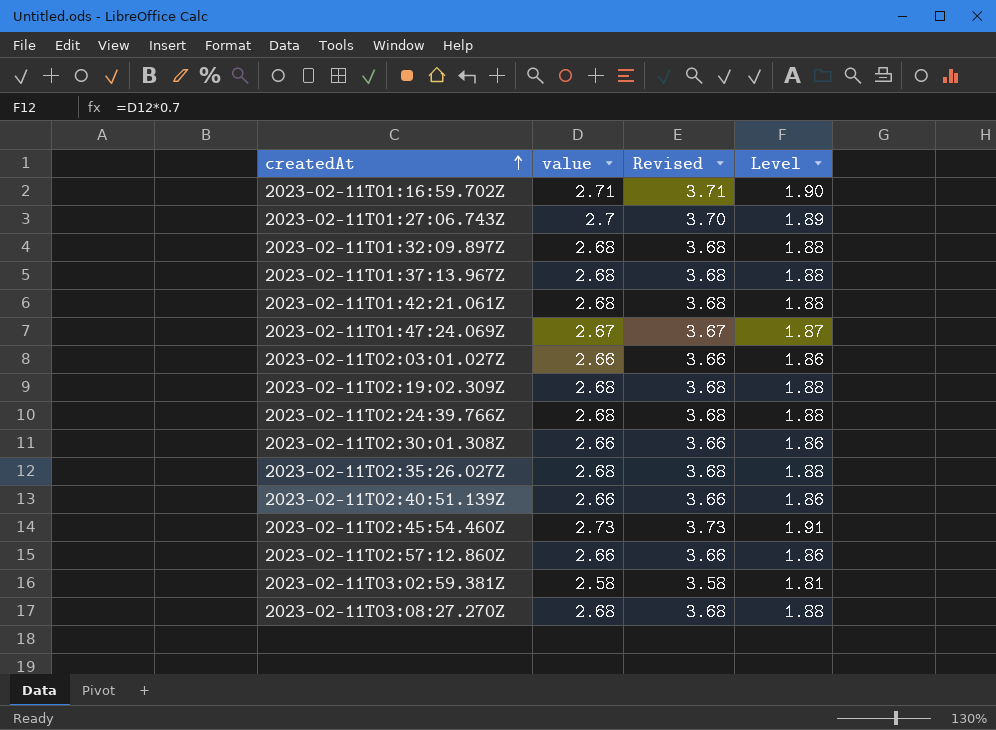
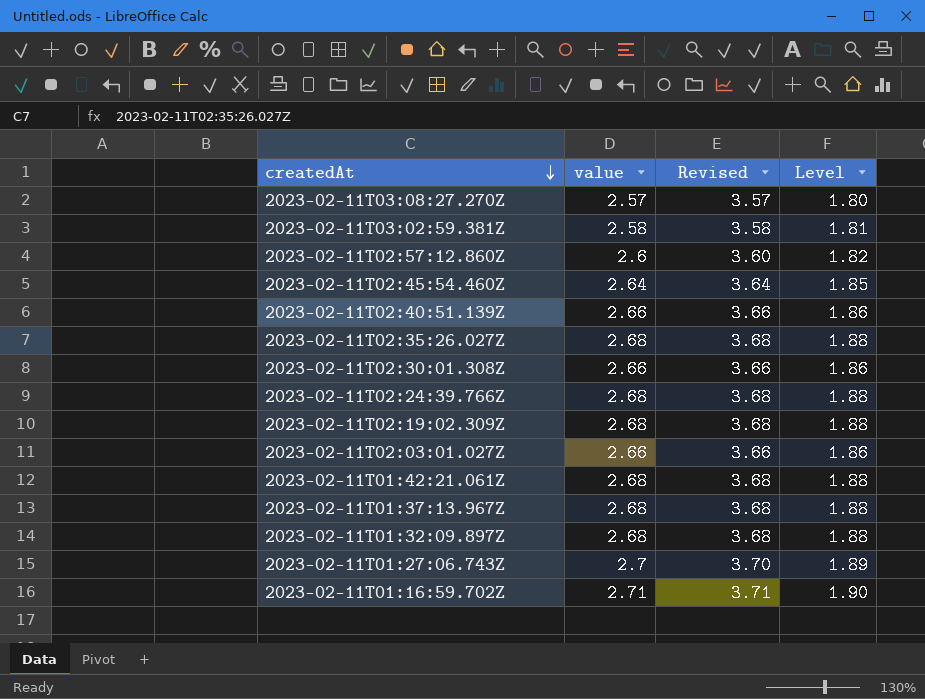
row order: createdAt ascending -> createdAt descending
row 2023-02-11T01:47:24.069Z: 2.67 | 3.67 | 1.87 -> none
2023-02-11T03:08:27.270Z | value: 2.68 -> 2.57
2023-02-11T03:08:27.270Z | Revised: 3.68 -> 3.57
2023-02-11T03:08:27.270Z | Level: 1.88 -> 1.80
2023-02-11T02:57:12.860Z | value: 2.66 -> 2.6
2023-02-11T02:57:12.860Z | Revised: 3.66 -> 3.60
2023-02-11T02:57:12.860Z | Level: 1.86 -> 1.82
2023-02-11T02:45:54.460Z | value: 2.73 -> 2.64
2023-02-11T02:45:54.460Z | Revised: 3.73 -> 3.64
2023-02-11T02:45:54.460Z | Level: 1.91 -> 1.85

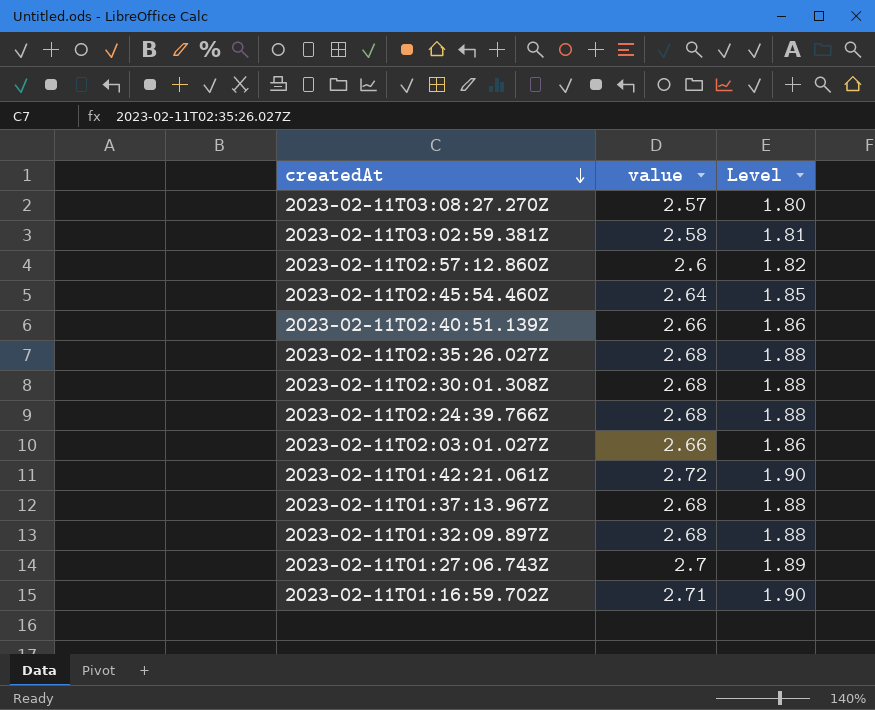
column Revised | formula: [value] + 1 -> none
row 2023-02-11T02:19:02.309Z: 2.68 | 3.68 | 1.88 -> none
2023-02-11T02:30:01.308Z | value: 2.66 -> 2.68
2023-02-11T02:30:01.308Z | Level: 1.86 -> 1.88
2023-02-11T01:42:21.061Z | value: 2.68 -> 2.72
2023-02-11T01:42:21.061Z | Level: 1.88 -> 1.90

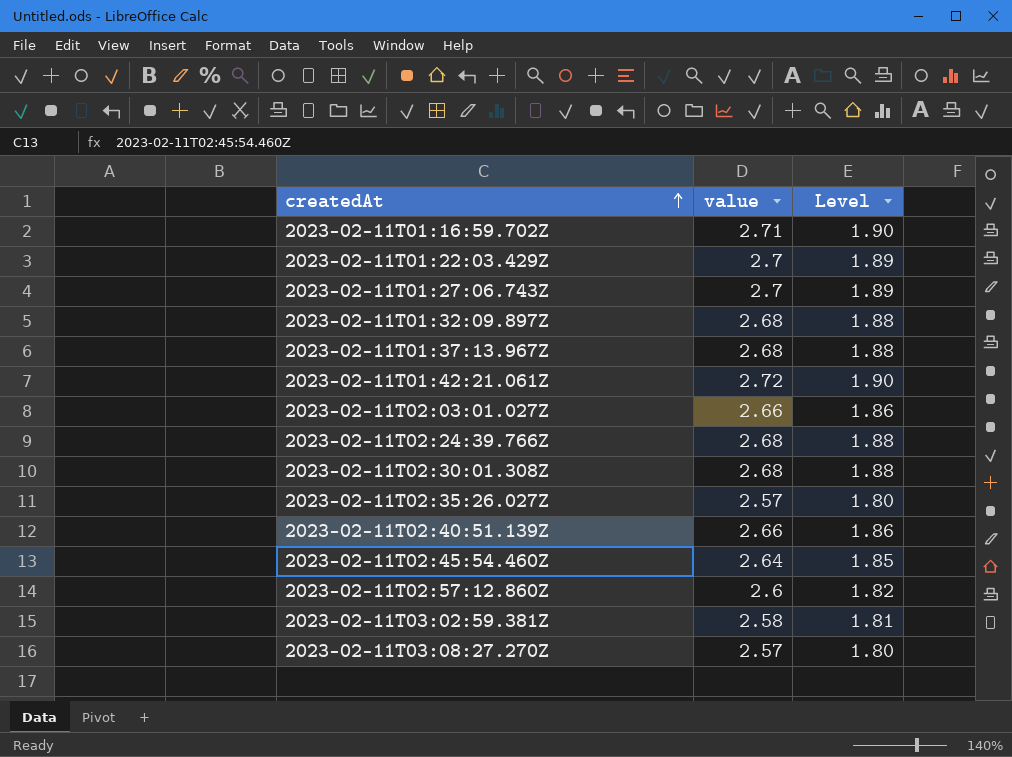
row order: createdAt descending -> createdAt ascending
row 2023-02-11T01:22:03.429Z: none -> 2.7 | 1.89
2023-02-11T02:35:26.027Z | value: 2.68 -> 2.57
2023-02-11T02:35:26.027Z | Level: 1.88 -> 1.80

